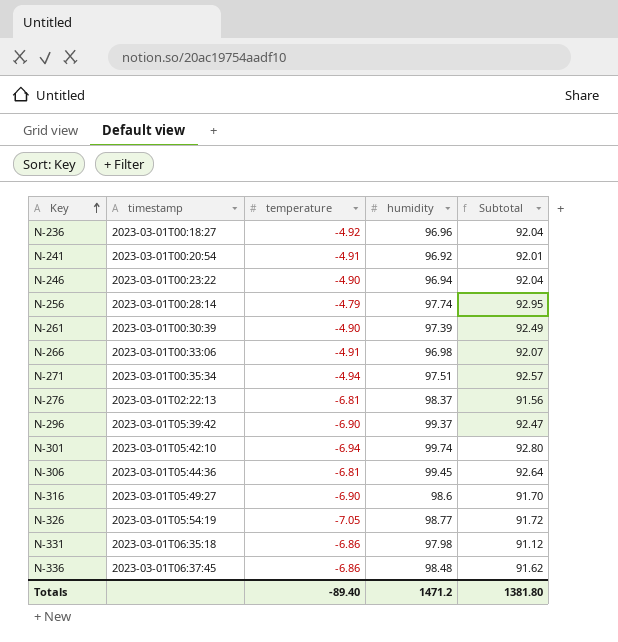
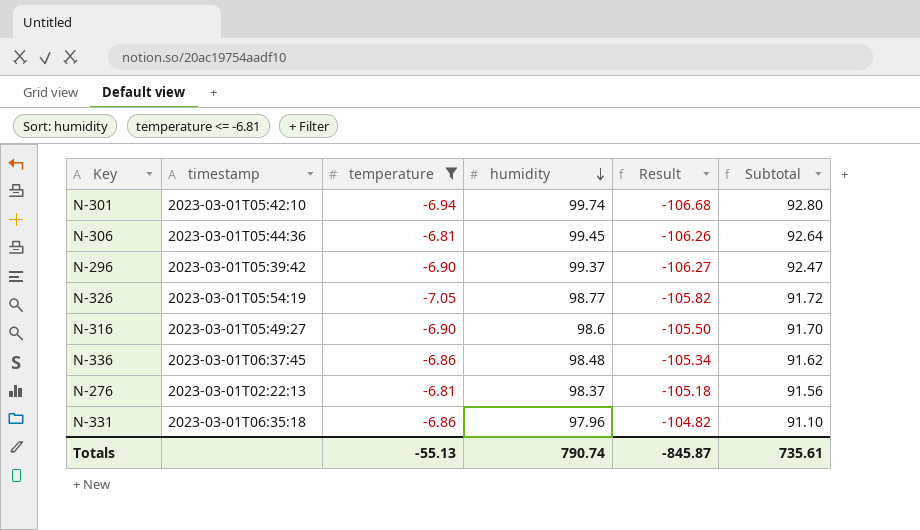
filter: none -> temperature <= -6.81
row order: Key ascending -> humidity descending
column Result | formula: none -> [temperature] - [humidity]
N-331 | humidity: 97.98 -> 97.96
N-331 | Subtotal: 91.12 -> 91.10
Totals | temperature: -89.40 -> -55.13
Totals | humidity: 1471.2 -> 790.74
Totals | Subtotal: 1381.80 -> 735.61

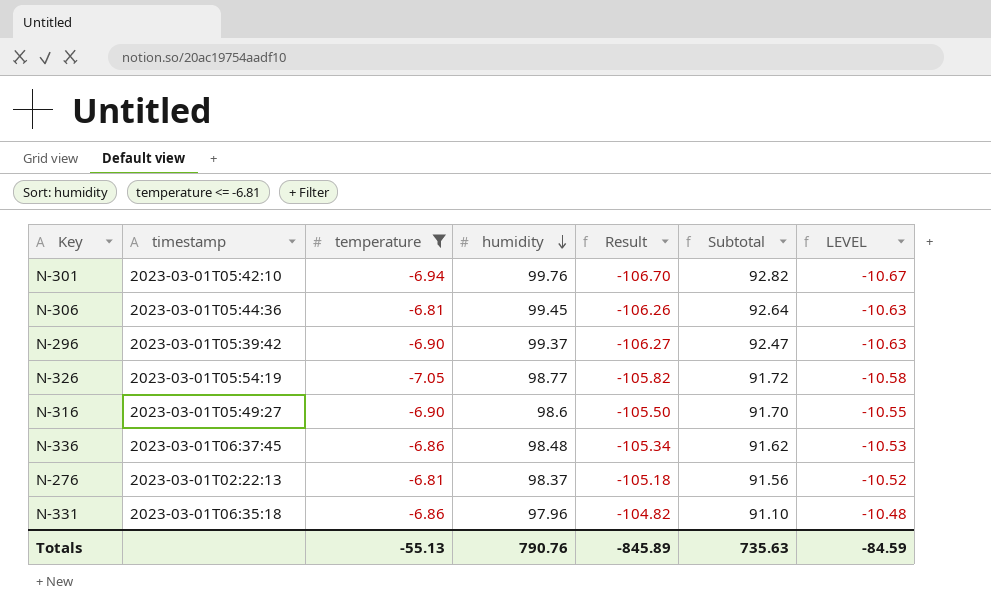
column LEVEL | formula: none -> [Result] * 0.1
N-301 | humidity: 99.74 -> 99.76
N-301 | Result: -106.68 -> -106.70
N-301 | Subtotal: 92.80 -> 92.82
Totals | humidity: 790.74 -> 790.76
Totals | Result: -845.87 -> -845.89
Totals | Subtotal: 735.61 -> 735.63

